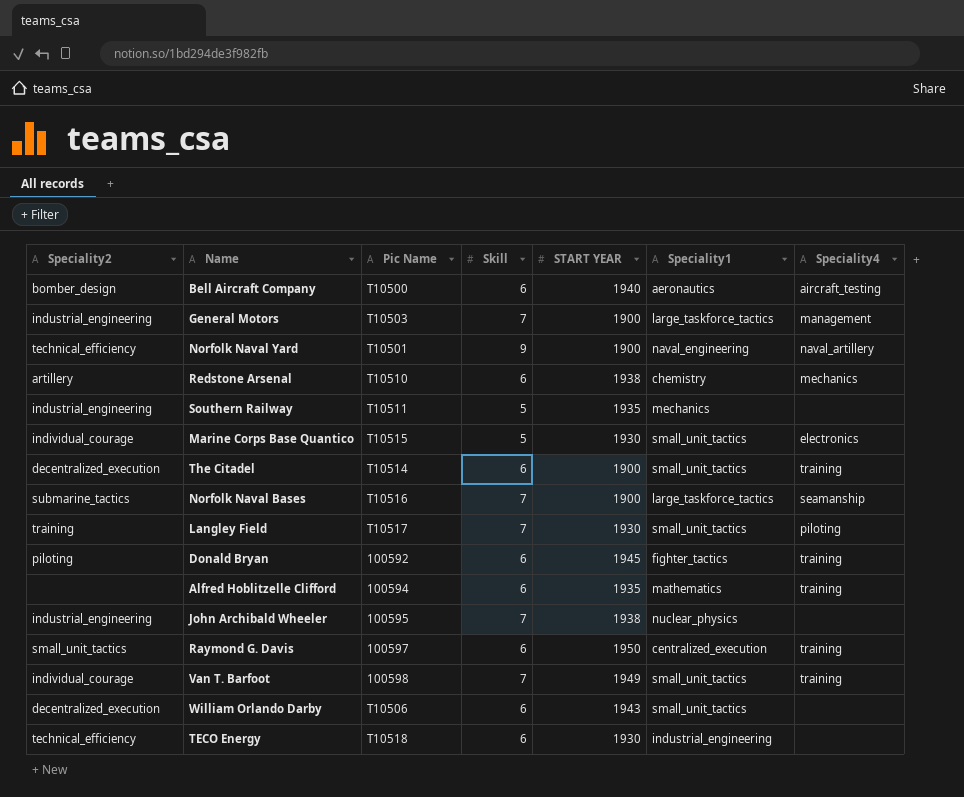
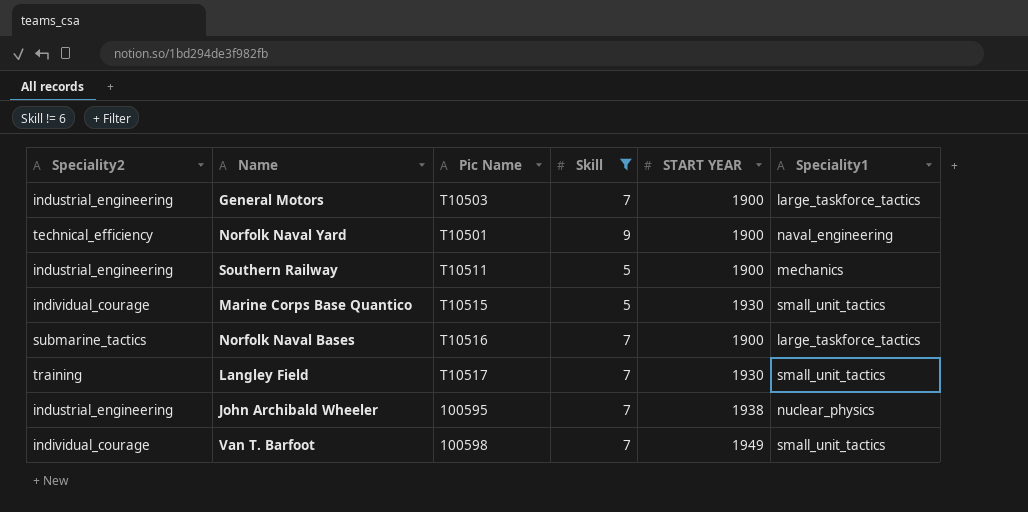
filter: none -> Skill != 6
column Speciality4 | position: 7 -> none
Southern Railway | START YEAR: 1935 -> 1900

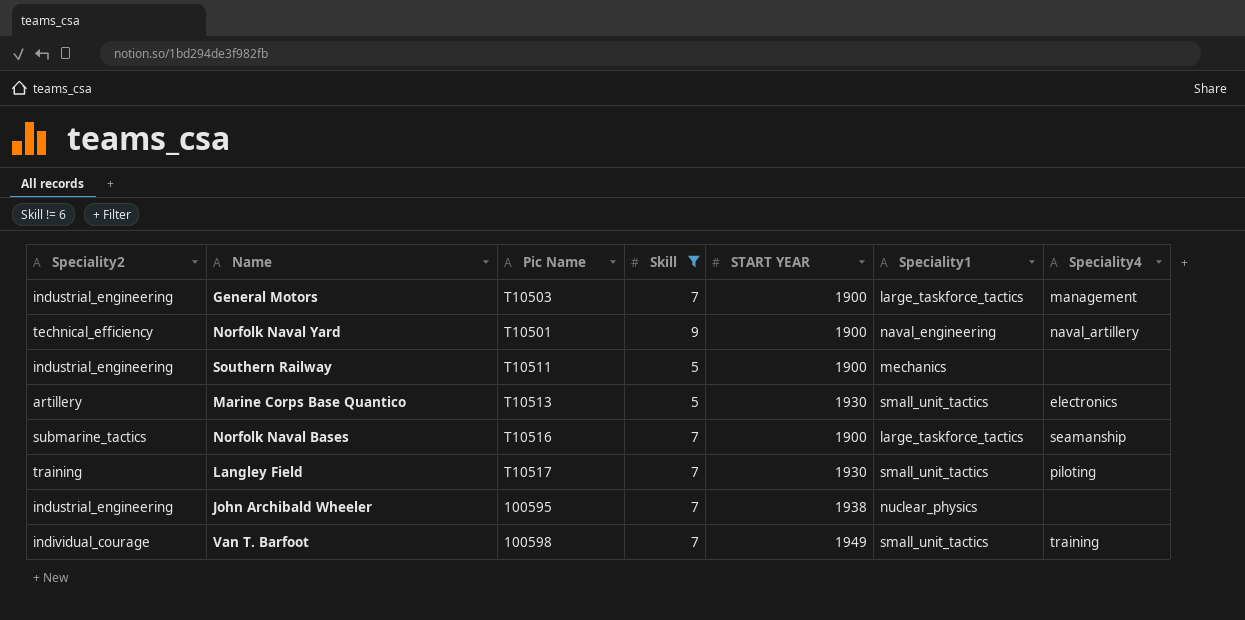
column Speciality4 | position: none -> 7
Marine Corps Base Quantico | Speciality2: individual_courage -> artillery
Marine Corps Base Quantico | Pic Name: T10515 -> T10513

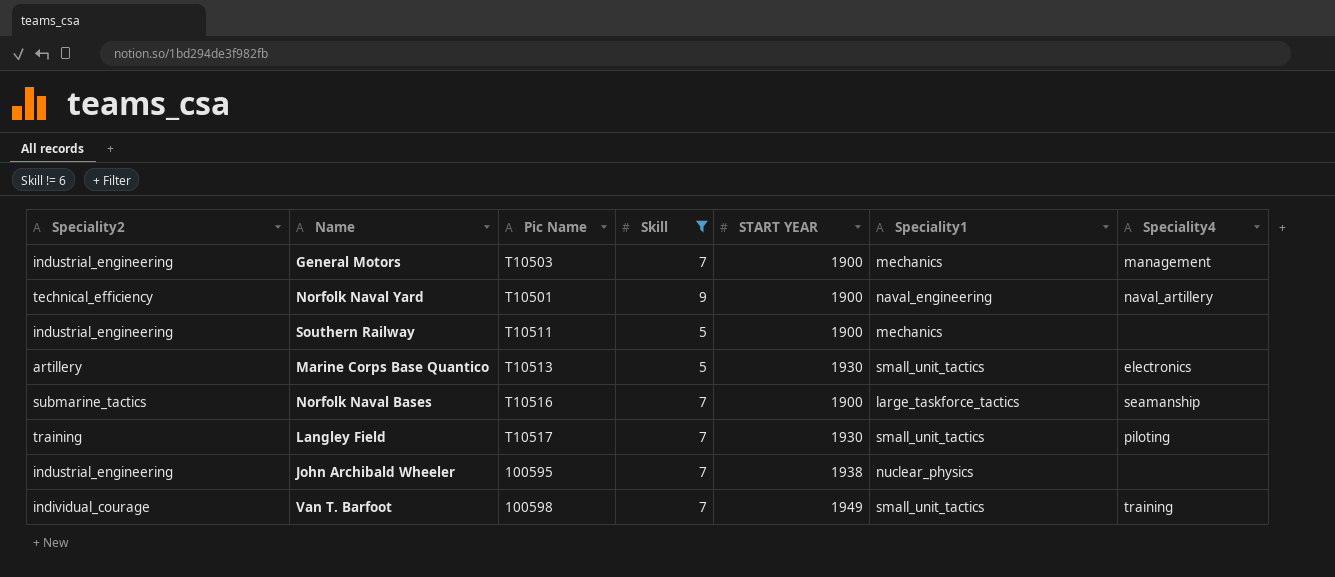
General Motors | Speciality1: large_taskforce_tactics -> mechanics

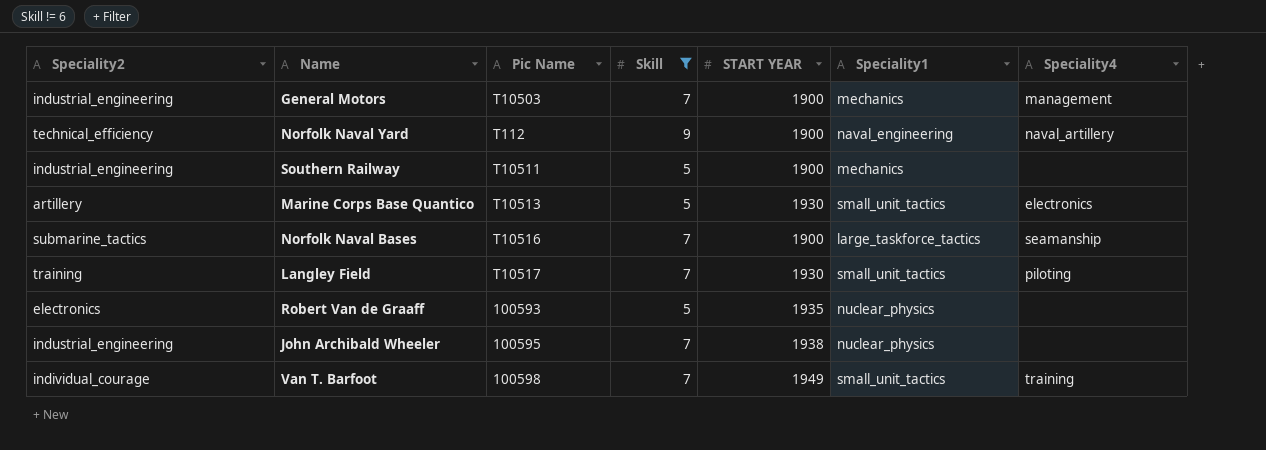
Norfolk Naval Yard | Pic Name: T10501 -> T112
row Robert Van de Graaff: none -> electronics | 100593 | 5 | 1935 | nuclear_physics | none

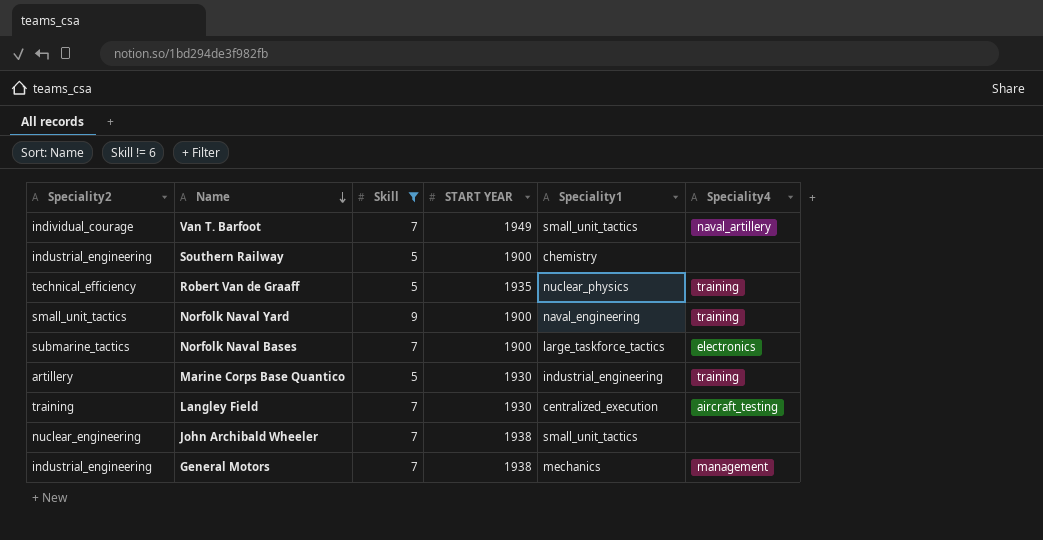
row order: none -> Name descending
column Pic Name | position: 3 -> none
Van T. Barfoot | Speciality4: training -> naval_artillery
Southern Railway | Speciality1: mechanics -> chemistry
Robert Van de Graaff | Speciality2: electronics -> technical_efficiency
Robert Van de Graaff | Speciality4: none -> training
Norfolk Naval Yard | Speciality2: technical_efficiency -> small_unit_tactics
Norfolk Naval Yard | Speciality4: naval_artillery -> training
Norfolk Naval Bases | Speciality4: seamanship -> electronics
Marine Corps Base Quantico | Speciality1: small_unit_tactics -> industrial_engineering
Marine Corps Base Quantico | Speciality4: electronics -> training
Langley Field | Speciality1: small_unit_tactics -> centralized_execution
Langley Field | Speciality4: piloting -> aircraft_testing
John Archibald Wheeler | Speciality2: industrial_engineering -> nuclear_engineering
John Archibald Wheeler | Speciality1: nuclear_physics -> small_unit_tactics
General Motors | START YEAR: 1900 -> 1938

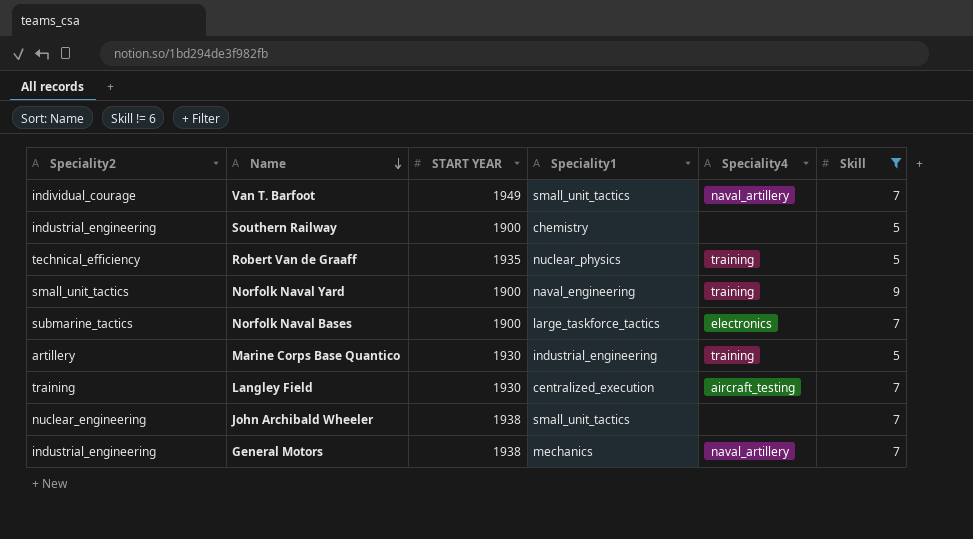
column Skill | position: 3 -> 6
General Motors | Speciality4: management -> naval_artillery

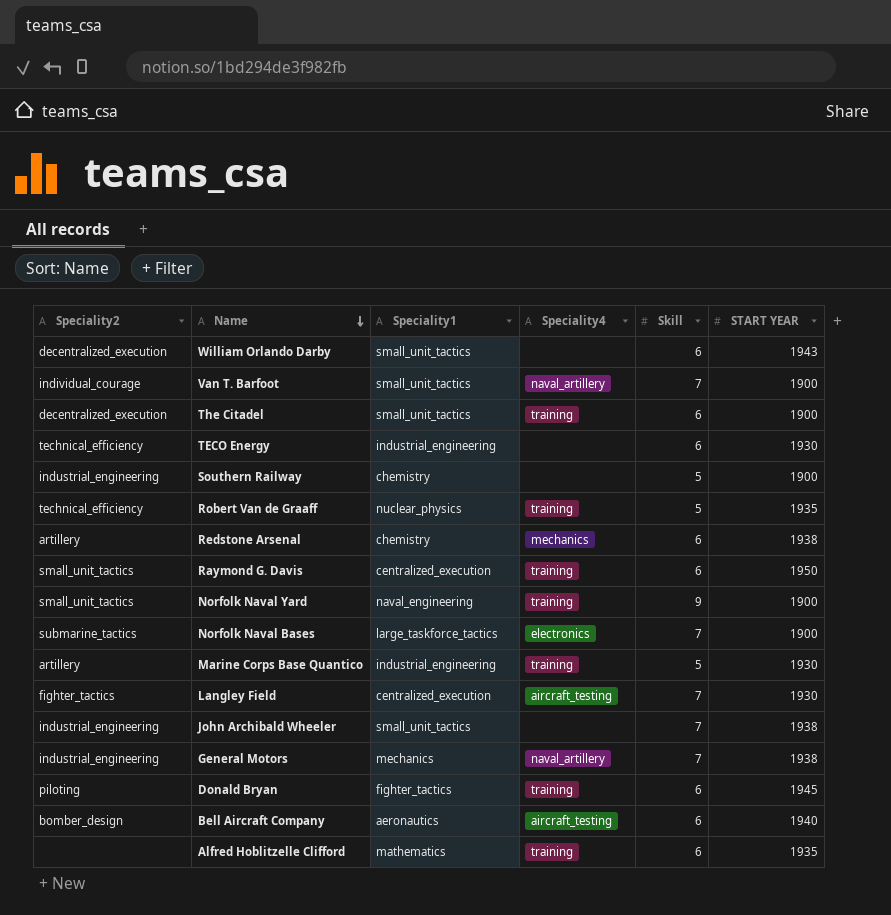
filter: Skill != 6 -> none
column START YEAR | position: 3 -> 6
Van T. Barfoot | START YEAR: 1949 -> 1900
Langley Field | Speciality2: training -> fighter_tactics
John Archibald Wheeler | Speciality2: nuclear_engineering -> industrial_engineering

